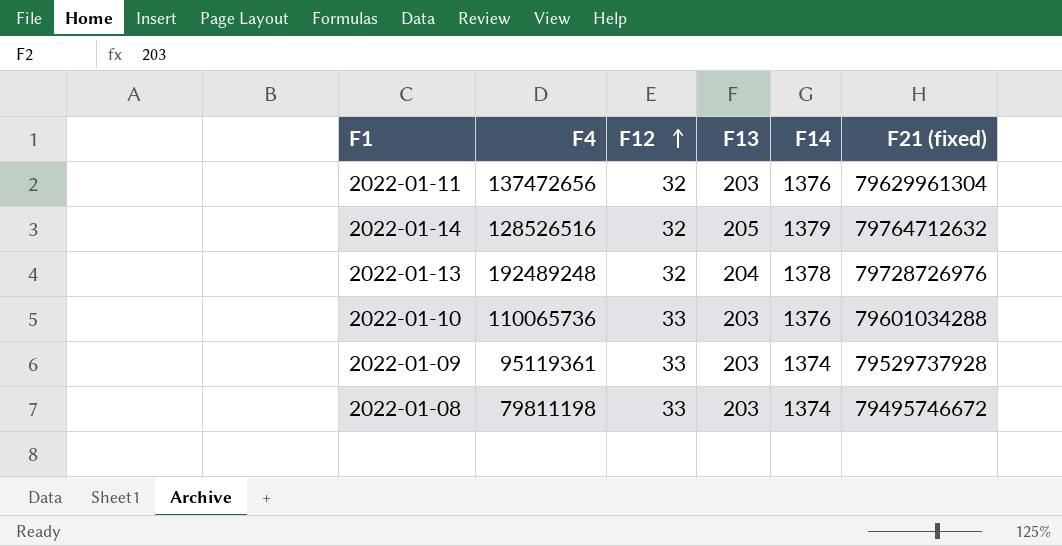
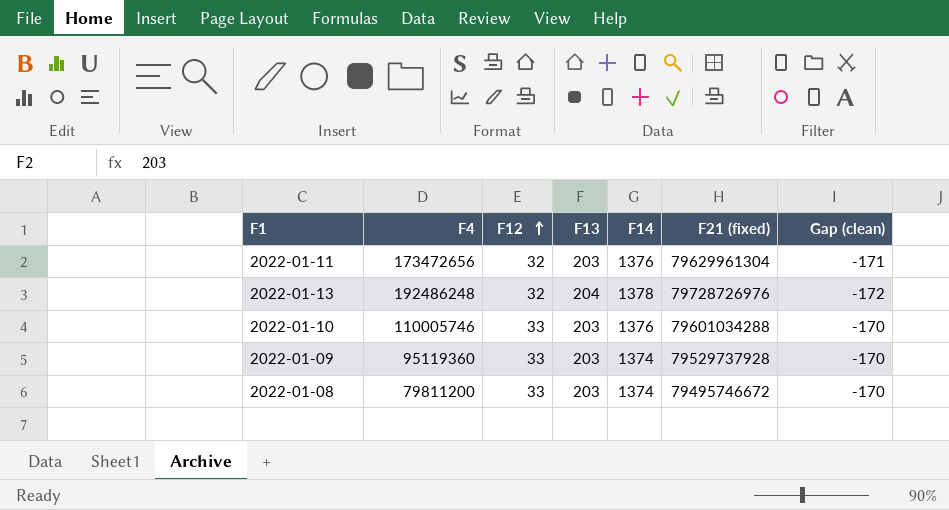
column Gap (clean) | formula: none -> [F12] - [F13]
row 2022-01-14: 128526516 | 32 | 205 | 1379 | 79764712632 -> none
2022-01-11 | F4: 137472656 -> 173472656
2022-01-13 | F4: 192489248 -> 192486248
2022-01-10 | F4: 110065736 -> 110005746
2022-01-09 | F4: 95119361 -> 95119360
2022-01-08 | F4: 79811198 -> 79811200

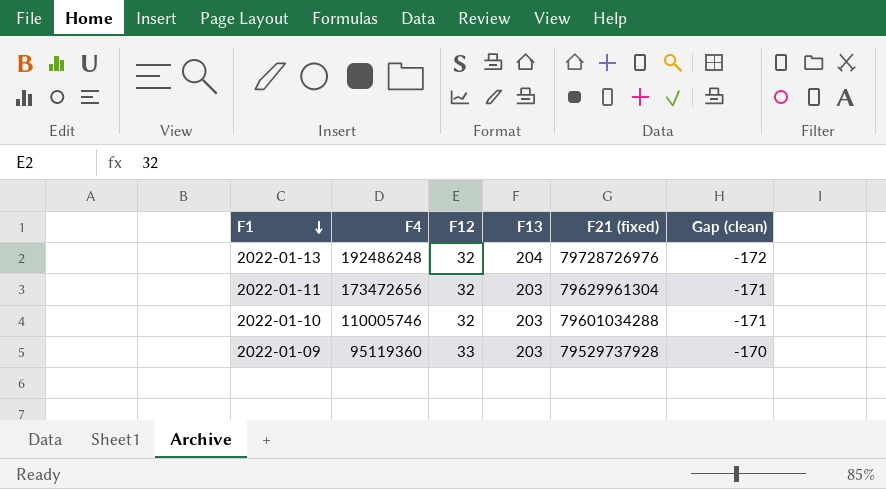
row order: F12 ascending -> F1 descending
column F14 | position: 5 -> none
row 2022-01-08: 79811200 | 33 | 203 | 1374 | 79495746672 | -170 -> none
2022-01-10 | F12: 33 -> 32
2022-01-10 | Gap (clean): -170 -> -171

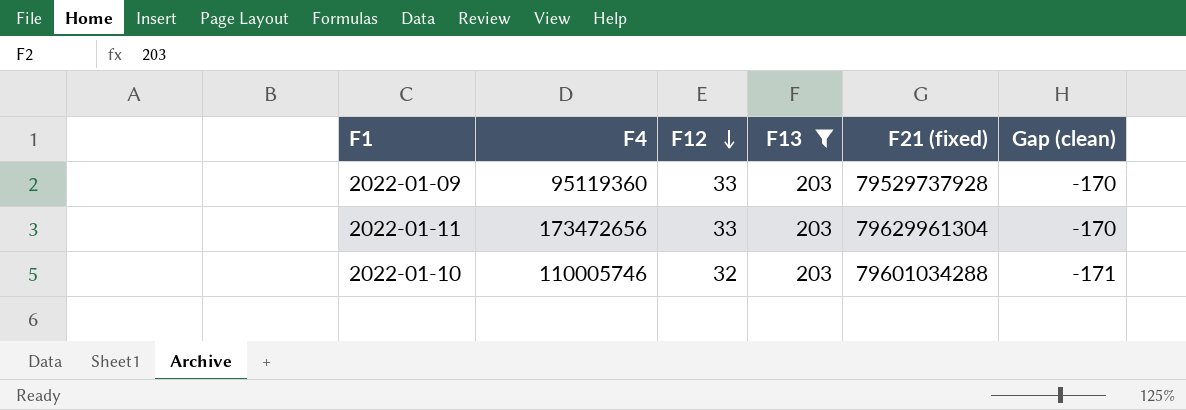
filter: none -> F13 = 203
row order: F1 descending -> F12 descending
2022-01-11 | F12: 32 -> 33
2022-01-11 | Gap (clean): -171 -> -170

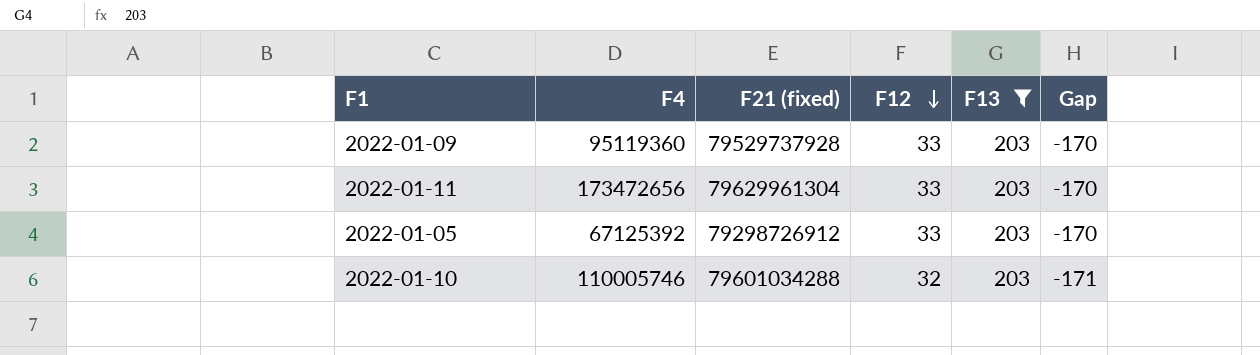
column F21 (fixed) | position: 5 -> 3
column name: Gap (clean) -> Gap
row 2022-01-05: none -> 67125392 | 79298726912 | 33 | 203 | -170

